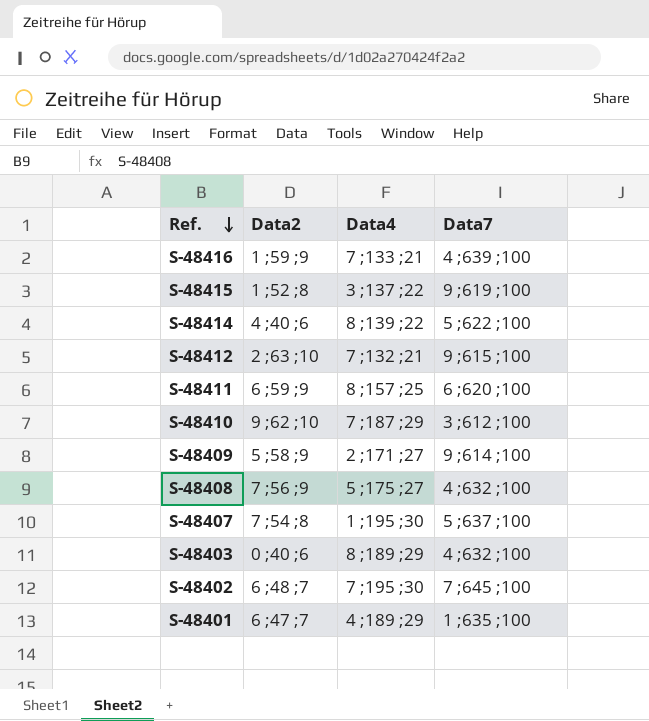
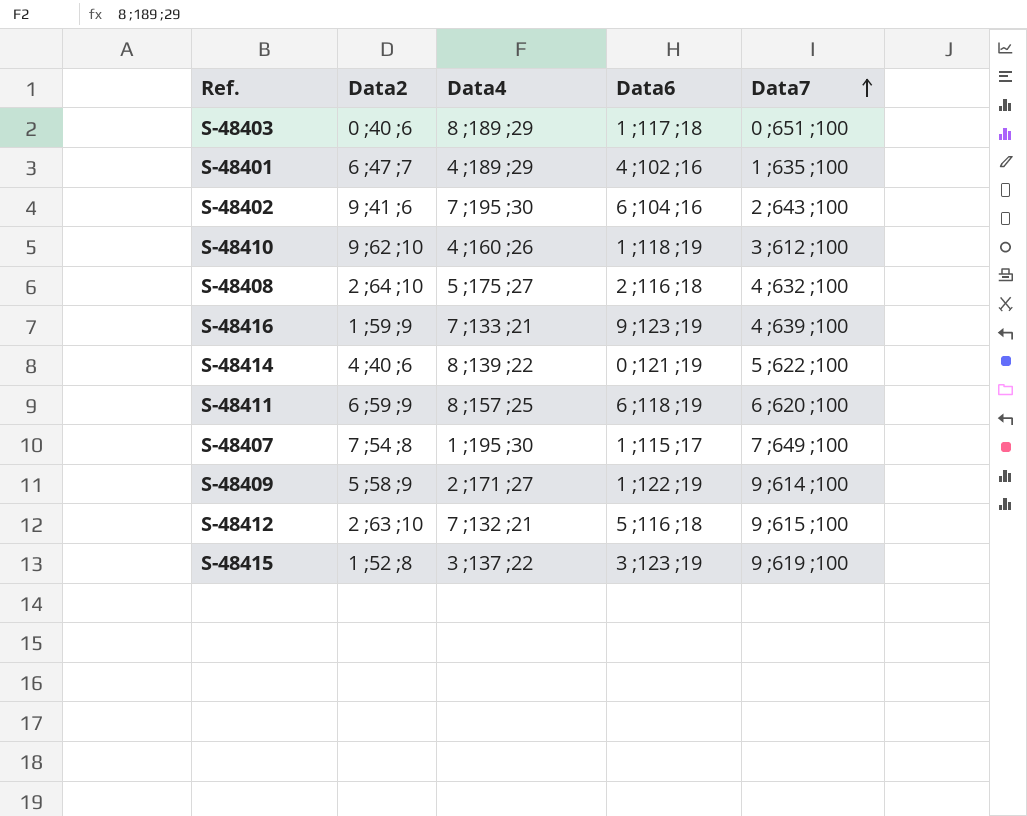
row order: Ref. descending -> Data7 ascending
column Data6 | position: none -> 4
S-48403 | Data7: 4 ;632 ;100 -> 0 ;651 ;100
S-48402 | Data2: 6 ;48 ;7 -> 9 ;41 ;6
S-48402 | Data7: 7 ;645 ;100 -> 2 ;643 ;100
S-48410 | Data4: 7 ;187 ;29 -> 4 ;160 ;26
S-48408 | Data2: 7 ;56 ;9 -> 2 ;64 ;10
S-48407 | Data7: 5 ;637 ;100 -> 7 ;649 ;100

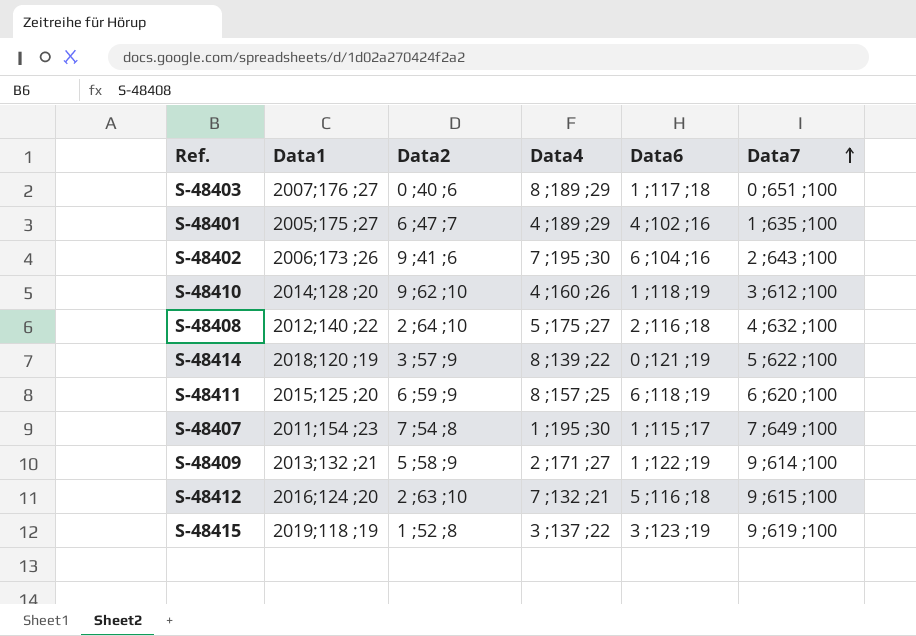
column Data1 | position: none -> 2
row S-48416: 1 ;59 ;9 | 7 ;133 ;21 | 9 ;123 ;19 | 4 ;639 ;100 -> none
S-48414 | Data2: 4 ;40 ;6 -> 3 ;57 ;9

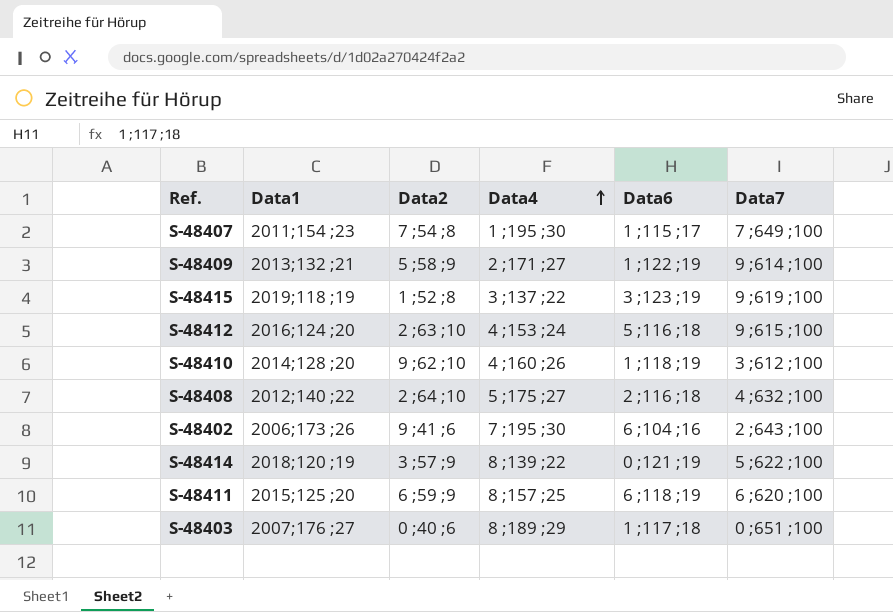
row order: Data7 ascending -> Data4 ascending
row S-48401: 2005;175 ;27 | 6 ;47 ;7 | 4 ;189 ;29 | 4 ;102 ;16 | 1 ;635 ;100 -> none
S-48412 | Data4: 7 ;132 ;21 -> 4 ;153 ;24

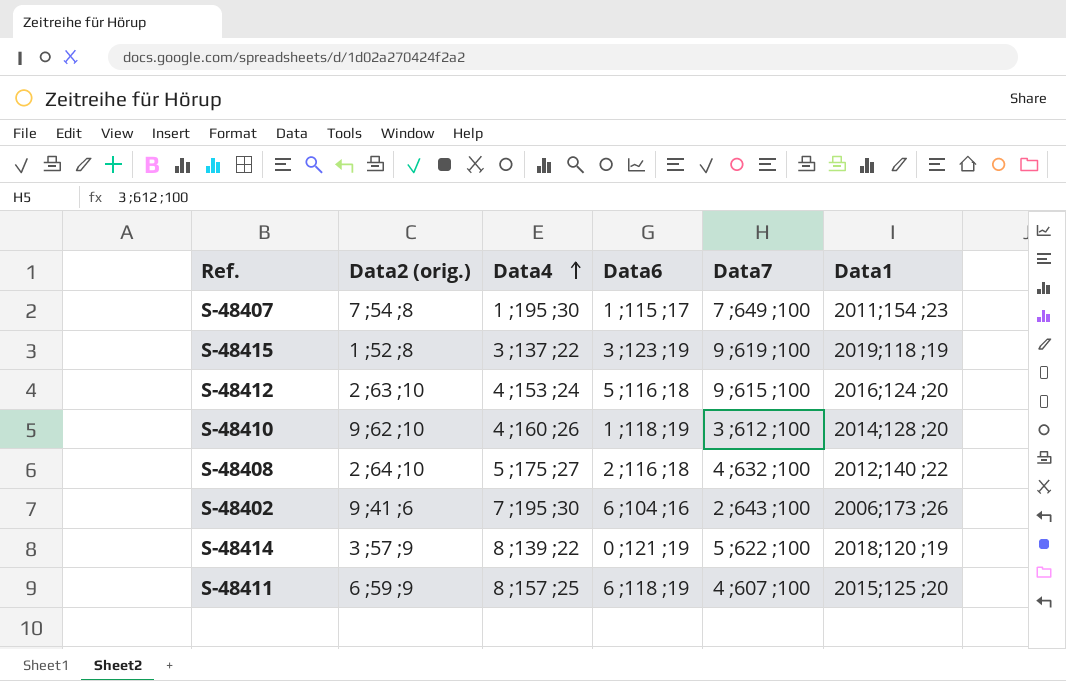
column name: Data2 -> Data2 (orig.)
column Data1 | position: 2 -> 6
row S-48409: 2013;132 ;21 | 5 ;58 ;9 | 2 ;171 ;27 | 1 ;122 ;19 | 9 ;614 ;100 -> none
row S-48403: 2007;176 ;27 | 0 ;40 ;6 | 8 ;189 ;29 | 1 ;117 ;18 | 0 ;651 ;100 -> none
S-48411 | Data7: 6 ;620 ;100 -> 4 ;607 ;100

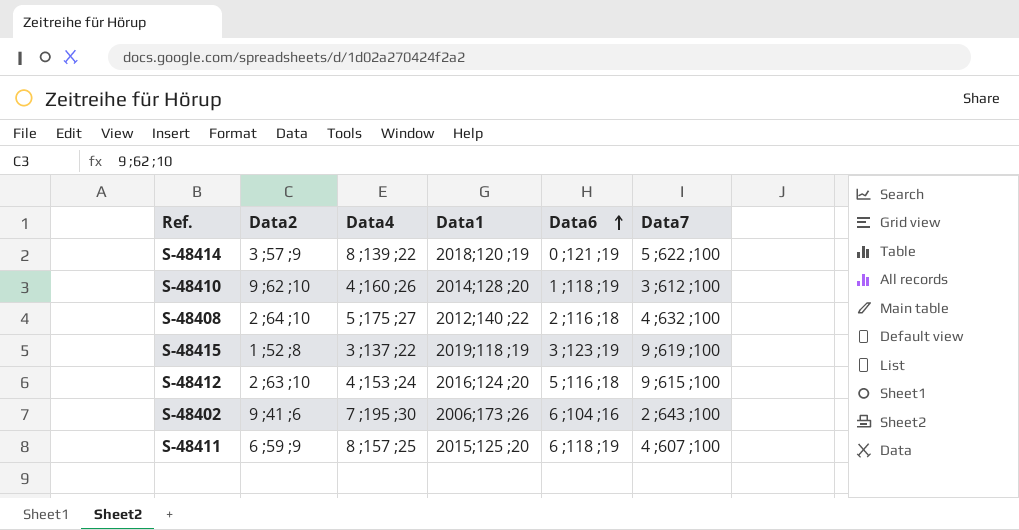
row order: Data4 ascending -> Data6 ascending
column name: Data2 (orig.) -> Data2
column Data1 | position: 6 -> 4
row S-48407: 7 ;54 ;8 | 1 ;195 ;30 | 1 ;115 ;17 | 7 ;649 ;100 | 2011;154 ;23 -> none

